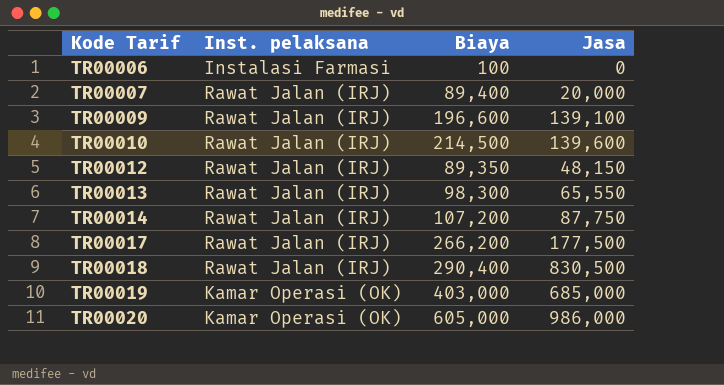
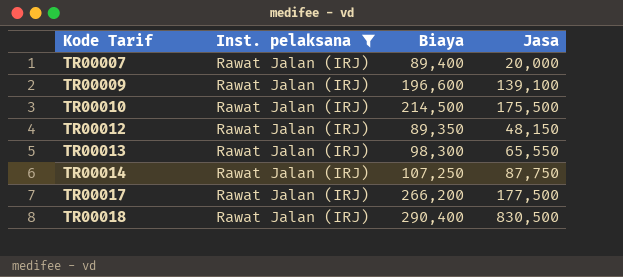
filter: none -> Inst. pelaksana = Rawat Jalan (IRJ)
TR00010 | Jasa: 139,600 -> 175,500
TR00014 | Biaya: 107,200 -> 107,250

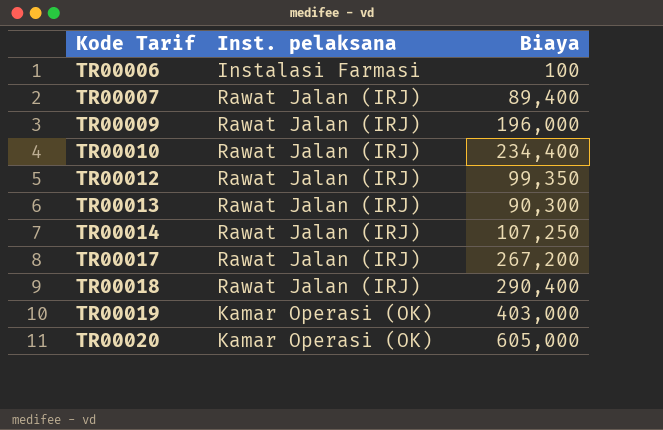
filter: Inst. pelaksana = Rawat Jalan (IRJ) -> none
column Jasa | position: 4 -> none
TR00009 | Biaya: 196,600 -> 196,000
TR00010 | Biaya: 214,500 -> 234,400
TR00012 | Biaya: 89,350 -> 99,350
TR00013 | Biaya: 98,300 -> 90,300
TR00017 | Biaya: 266,200 -> 267,200

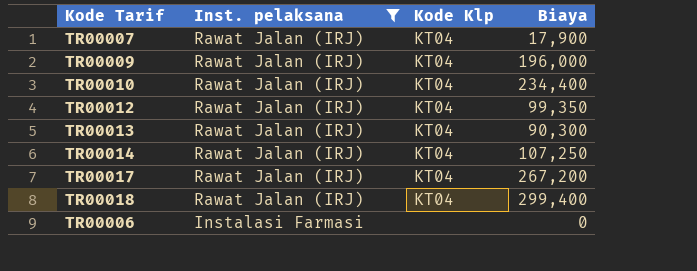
filter: none -> Inst. pelaksana != Kamar Operasi (OK)
row order: Kode Tarif ascending -> Inst. pelaksana descending
column Kode Klp | position: none -> 3
TR00007 | Biaya: 89,400 -> 17,900
TR00018 | Biaya: 290,400 -> 299,400
TR00006 | Biaya: 100 -> 0

